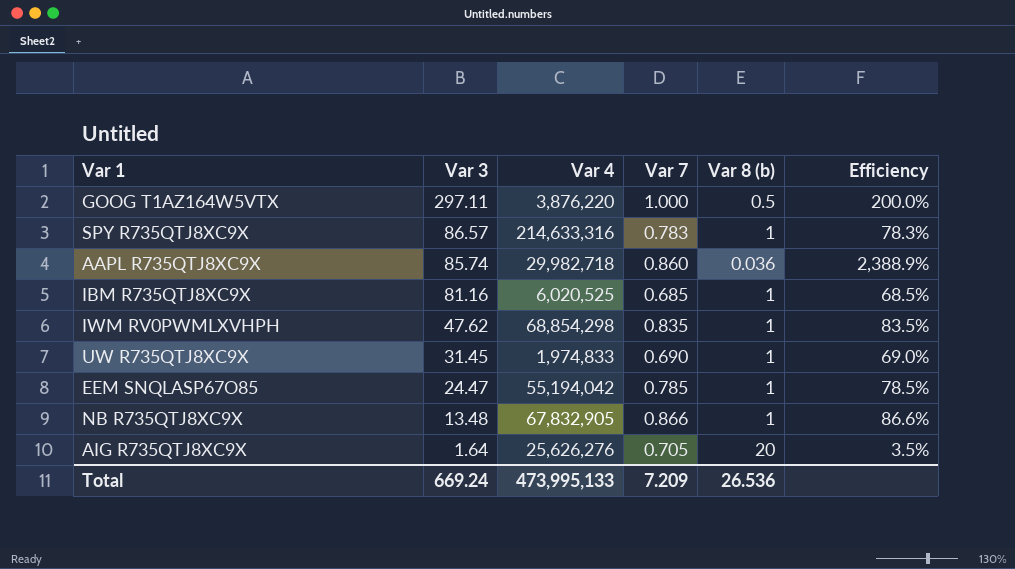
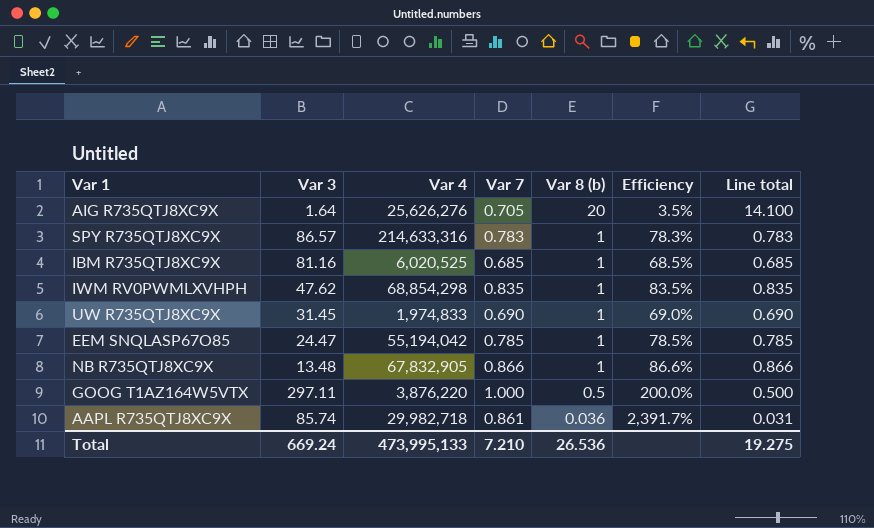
row order: Var 3 descending -> Var 8 (b) descending
column Line total | formula: none -> [Var 7] * [Var 8 (b)]
AAPL R735QTJ8XC9X | Var 7: 0.860 -> 0.861
AAPL R735QTJ8XC9X | Efficiency: 2,388.9% -> 2,391.7%
Total | Var 7: 7.209 -> 7.210

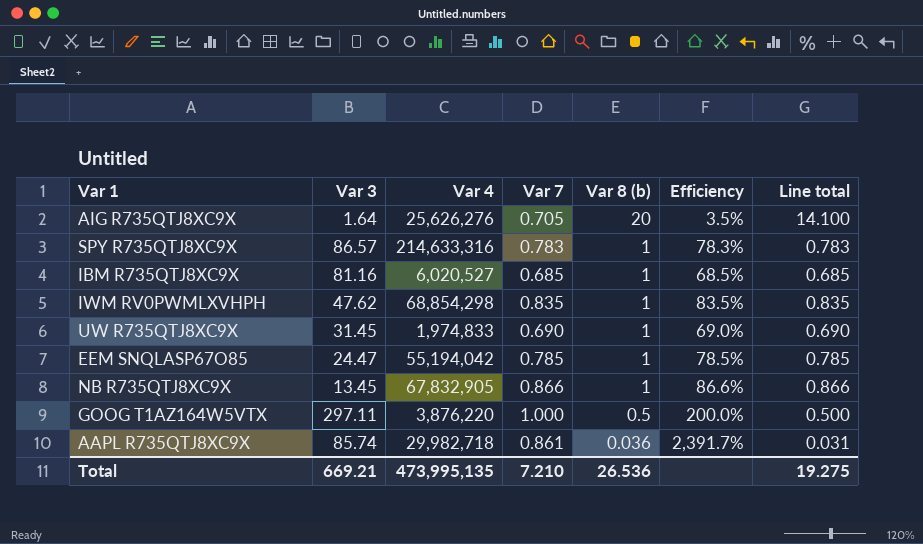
IBM R735QTJ8XC9X | Var 4: 6,020,525 -> 6,020,527
NB R735QTJ8XC9X | Var 3: 13.48 -> 13.45
Total | Var 3: 669.24 -> 669.21
Total | Var 4: 473,995,133 -> 473,995,135

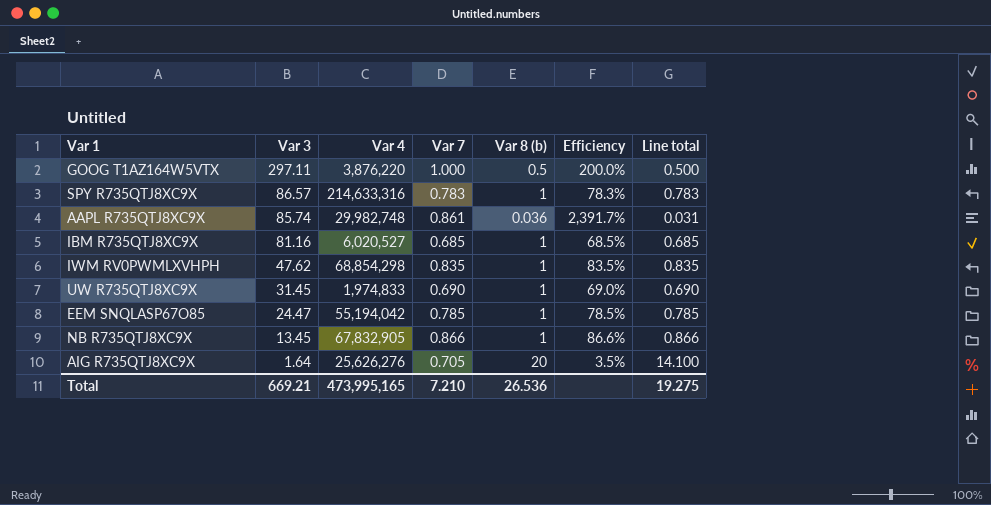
row order: Var 8 (b) descending -> Var 3 descending
AAPL R735QTJ8XC9X | Var 4: 29,982,718 -> 29,982,748
Total | Var 4: 473,995,135 -> 473,995,165

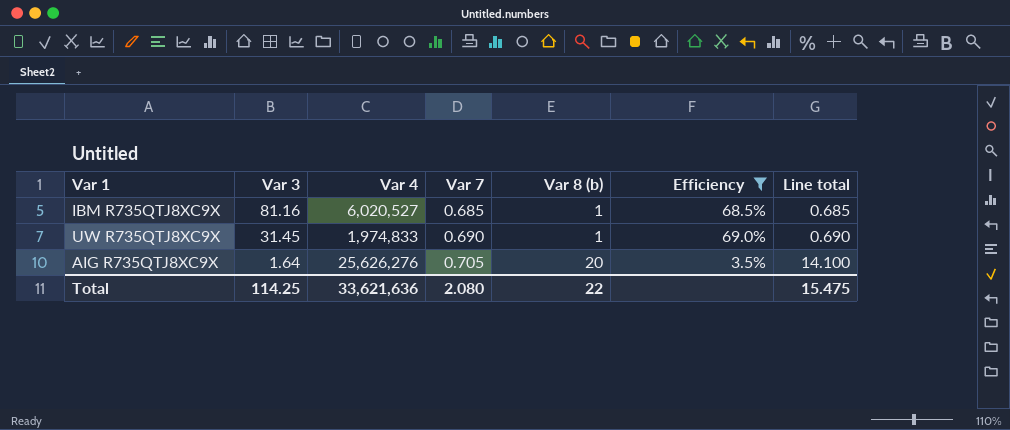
filter: none -> Efficiency <= 69.0%
Total | Var 3: 669.21 -> 114.25
Total | Var 4: 473,995,165 -> 33,621,636
Total | Var 7: 7.210 -> 2.080
Total | Var 8 (b): 26.536 -> 22
Total | Line total: 19.275 -> 15.475

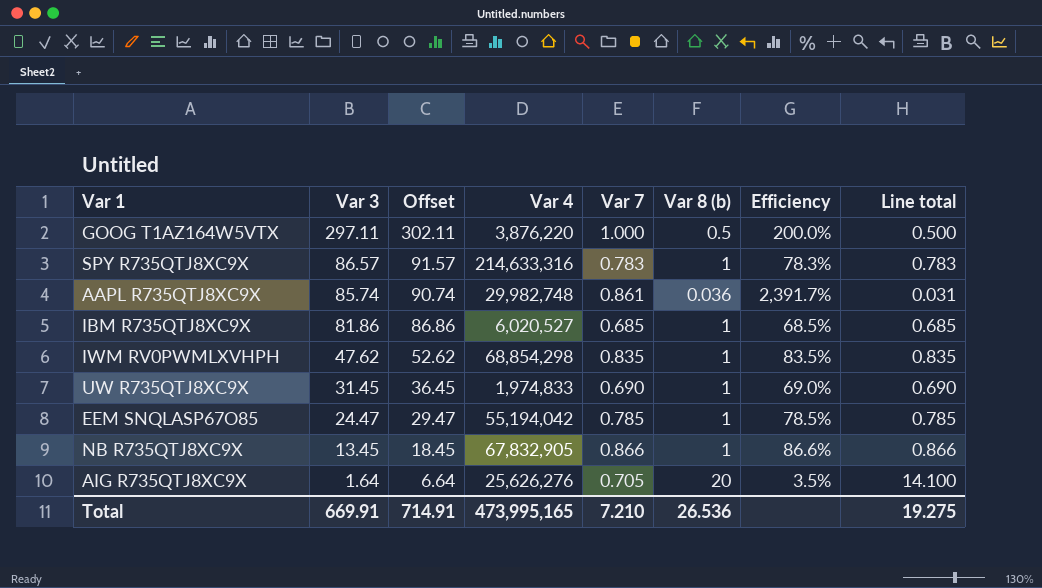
filter: Efficiency <= 69.0% -> none
column Offset | formula: none -> [Var 3] + 5
IBM R735QTJ8XC9X | Var 3: 81.16 -> 81.86
Total | Var 3: 114.25 -> 669.91
Total | Var 4: 33,621,636 -> 473,995,165
Total | Var 7: 2.080 -> 7.210
Total | Var 8 (b): 22 -> 26.536
Total | Line total: 15.475 -> 19.275

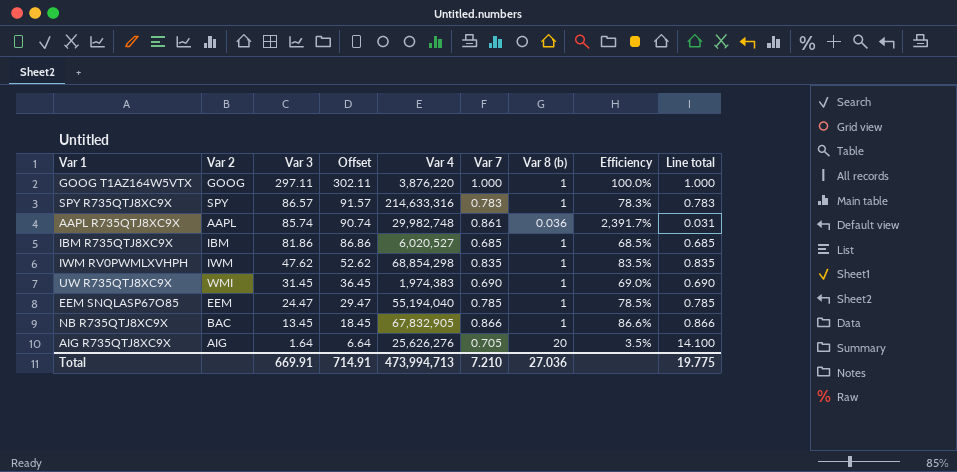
column Var 2 | position: none -> 2
GOOG T1AZ164W5VTX | Var 8 (b): 0.5 -> 1
GOOG T1AZ164W5VTX | Efficiency: 200.0% -> 100.0%
GOOG T1AZ164W5VTX | Line total: 0.500 -> 1.000
UW R735QTJ8XC9X | Var 4: 1,974,833 -> 1,974,383
EEM SNQLASP67O85 | Var 4: 55,194,042 -> 55,194,040
Total | Var 4: 473,995,165 -> 473,994,713
Total | Var 8 (b): 26.536 -> 27.036
Total | Line total: 19.275 -> 19.775

